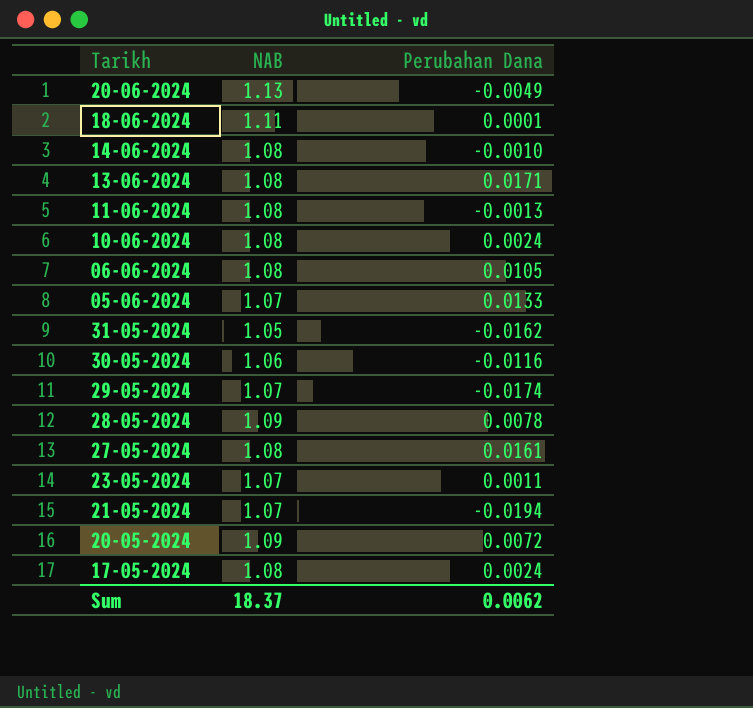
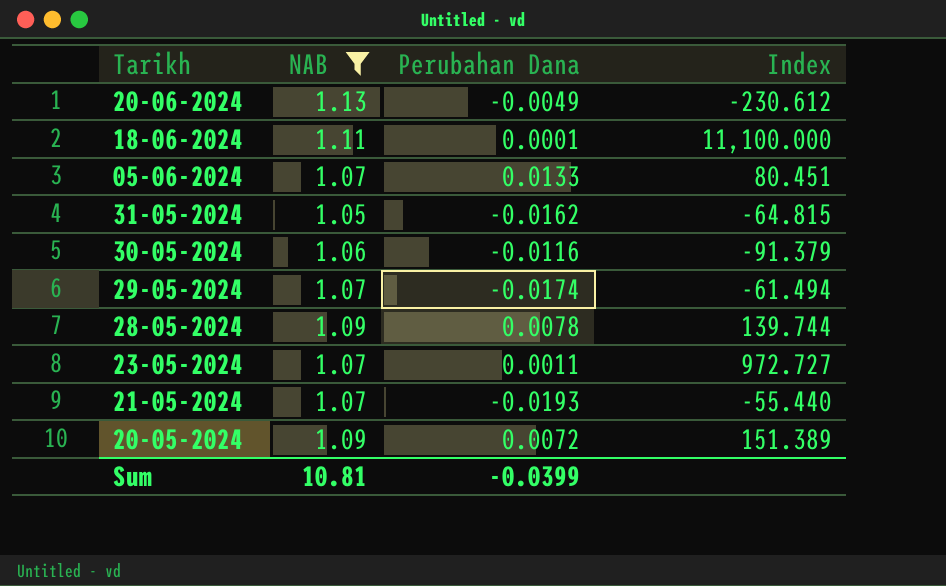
filter: none -> NAB != 1.08
column Index | formula: none -> [NAB] / [Perubahan Dana]
21-05-2024 | Perubahan Dana: -0.0194 -> -0.0193
Sum | NAB: 18.37 -> 10.81
Sum | Perubahan Dana: 0.0062 -> -0.0399

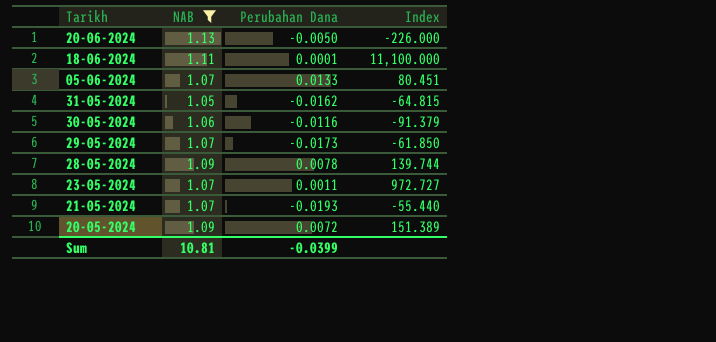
20-06-2024 | Perubahan Dana: -0.0049 -> -0.0050
20-06-2024 | Index: -230.612 -> -226.000
29-05-2024 | Perubahan Dana: -0.0174 -> -0.0173
29-05-2024 | Index: -61.494 -> -61.850

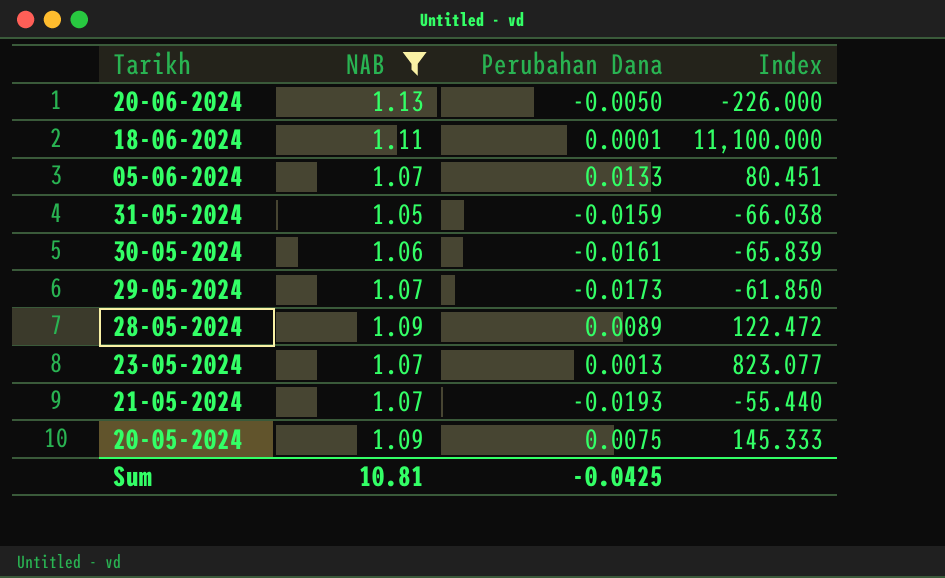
31-05-2024 | Perubahan Dana: -0.0162 -> -0.0159
31-05-2024 | Index: -64.815 -> -66.038
30-05-2024 | Perubahan Dana: -0.0116 -> -0.0161
30-05-2024 | Index: -91.379 -> -65.839
28-05-2024 | Perubahan Dana: 0.0078 -> 0.0089
28-05-2024 | Index: 139.744 -> 122.472
23-05-2024 | Perubahan Dana: 0.0011 -> 0.0013
23-05-2024 | Index: 972.727 -> 823.077
20-05-2024 | Perubahan Dana: 0.0072 -> 0.0075
20-05-2024 | Index: 151.389 -> 145.333
Sum | Perubahan Dana: -0.0399 -> -0.0425

